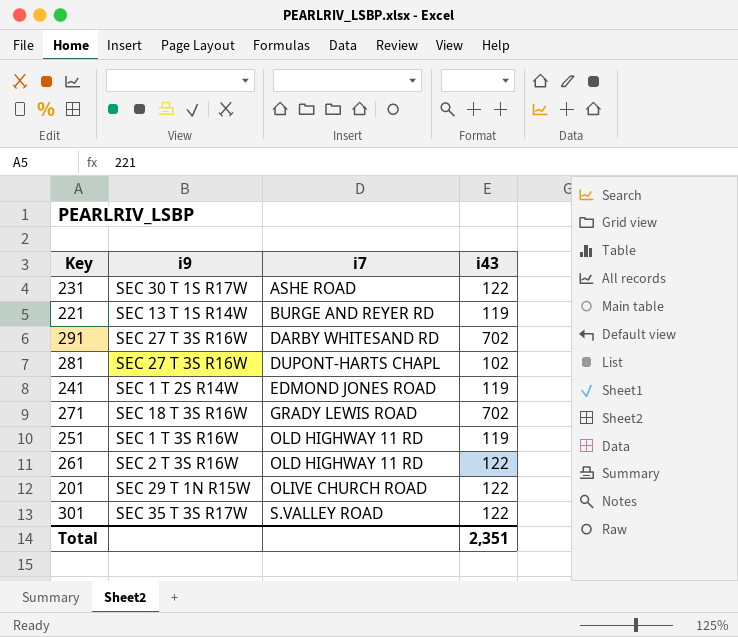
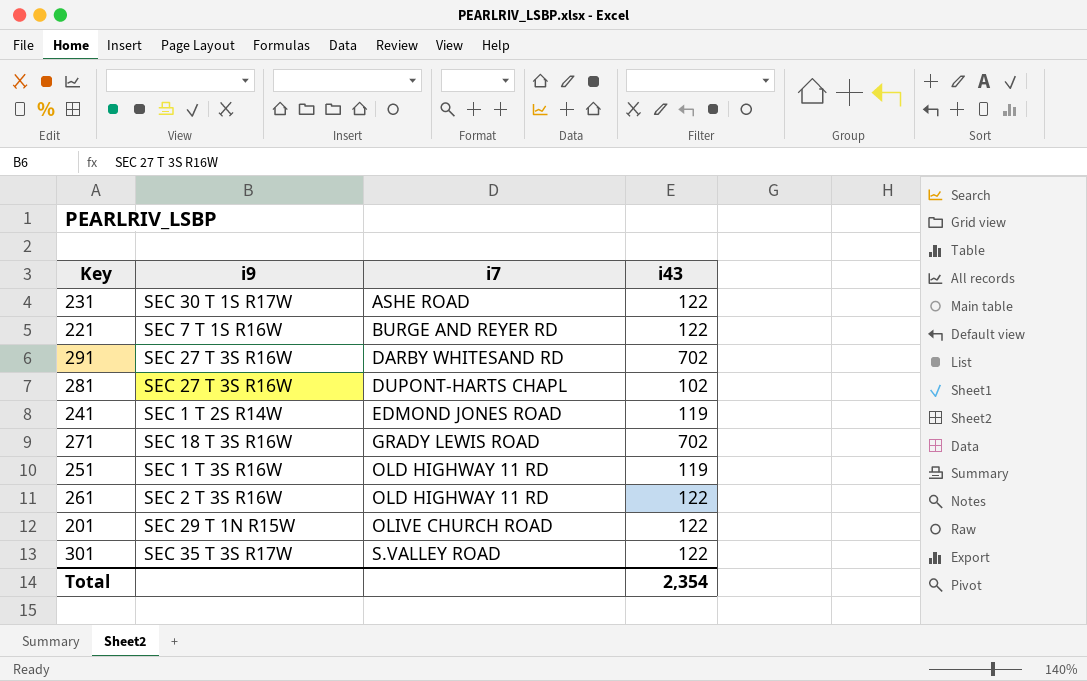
221 | i9: SEC 13 T 1S R14W -> SEC 7 T 1S R16W
221 | i43: 119 -> 122
Total | i43: 2,351 -> 2,354

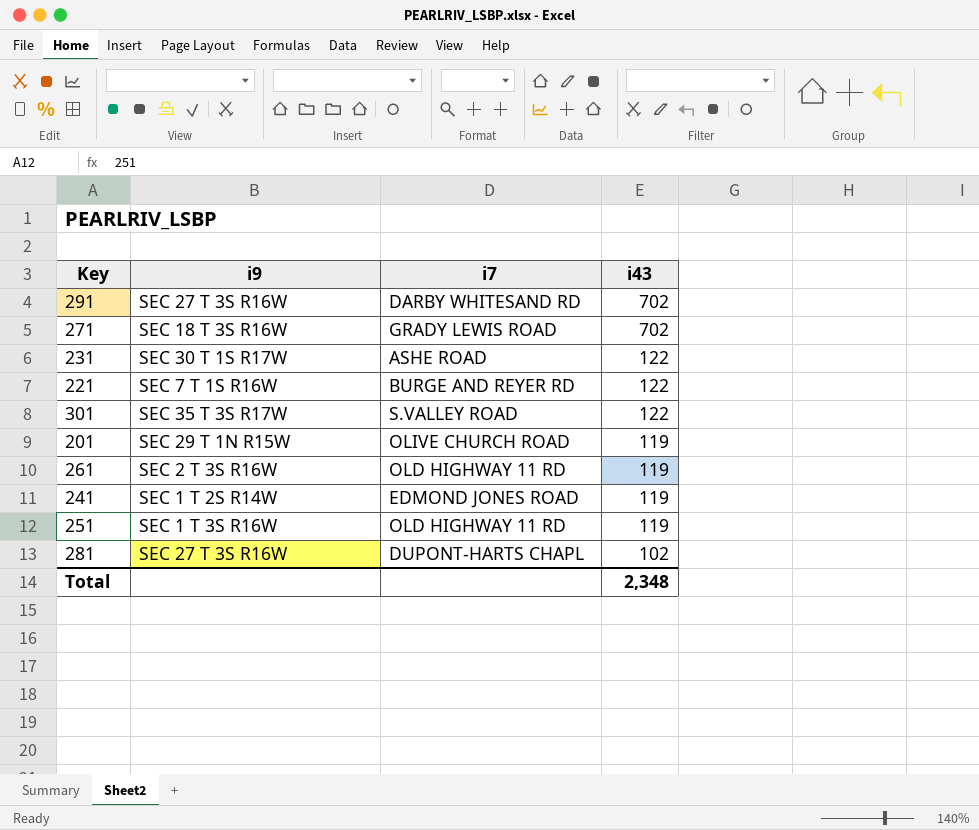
row order: i7 ascending -> i43 descending
201 | i43: 122 -> 119
261 | i43: 122 -> 119
Total | i43: 2,354 -> 2,348

